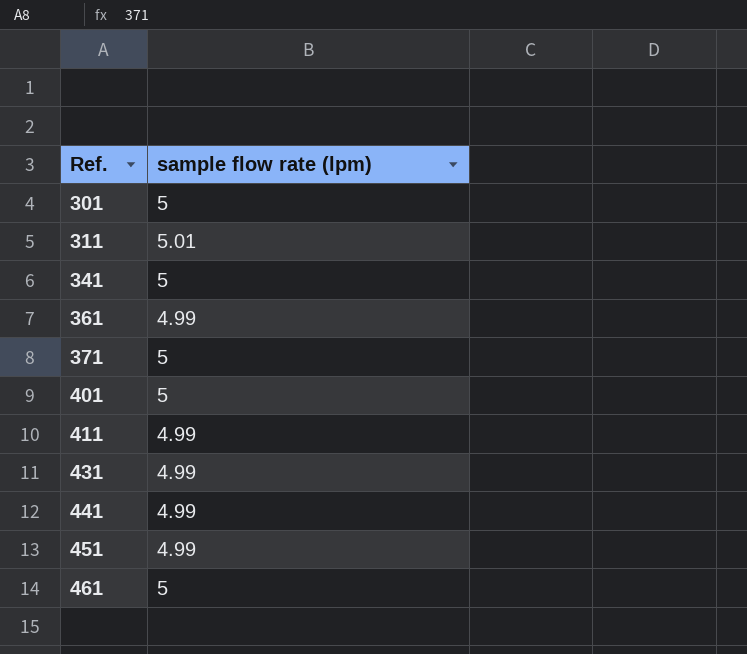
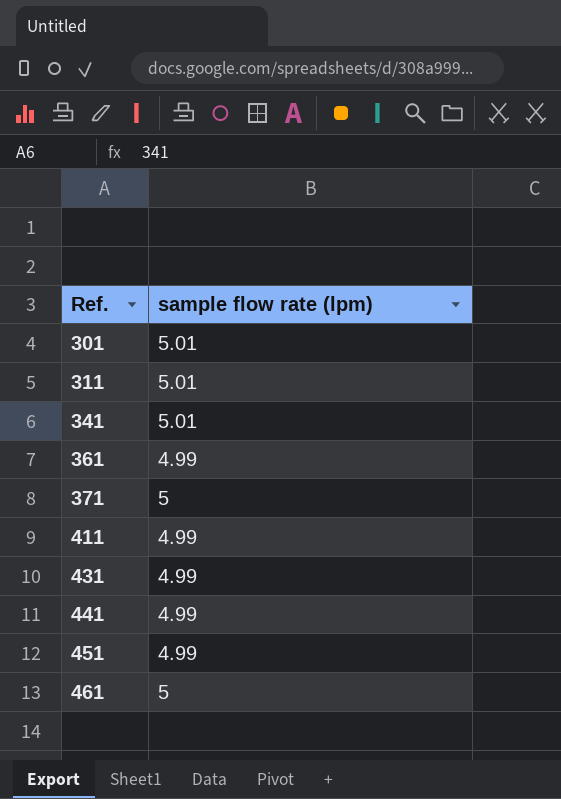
row 401: 5 -> none
301 | sample flow rate (lpm): 5 -> 5.01
341 | sample flow rate (lpm): 5 -> 5.01

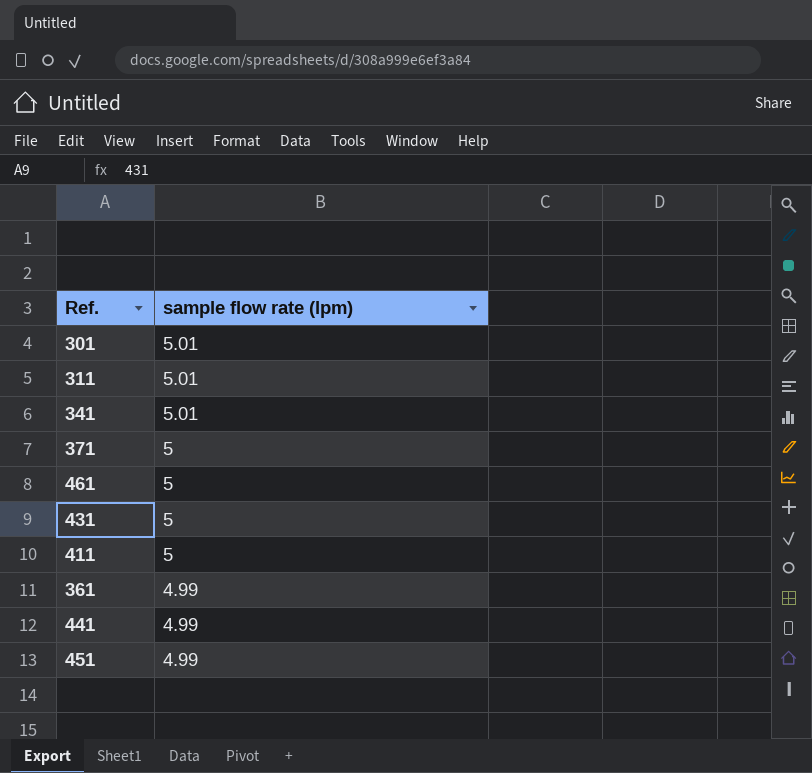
row order: Ref. ascending -> sample flow rate (lpm) descending
431 | sample flow rate (lpm): 4.99 -> 5
411 | sample flow rate (lpm): 4.99 -> 5

